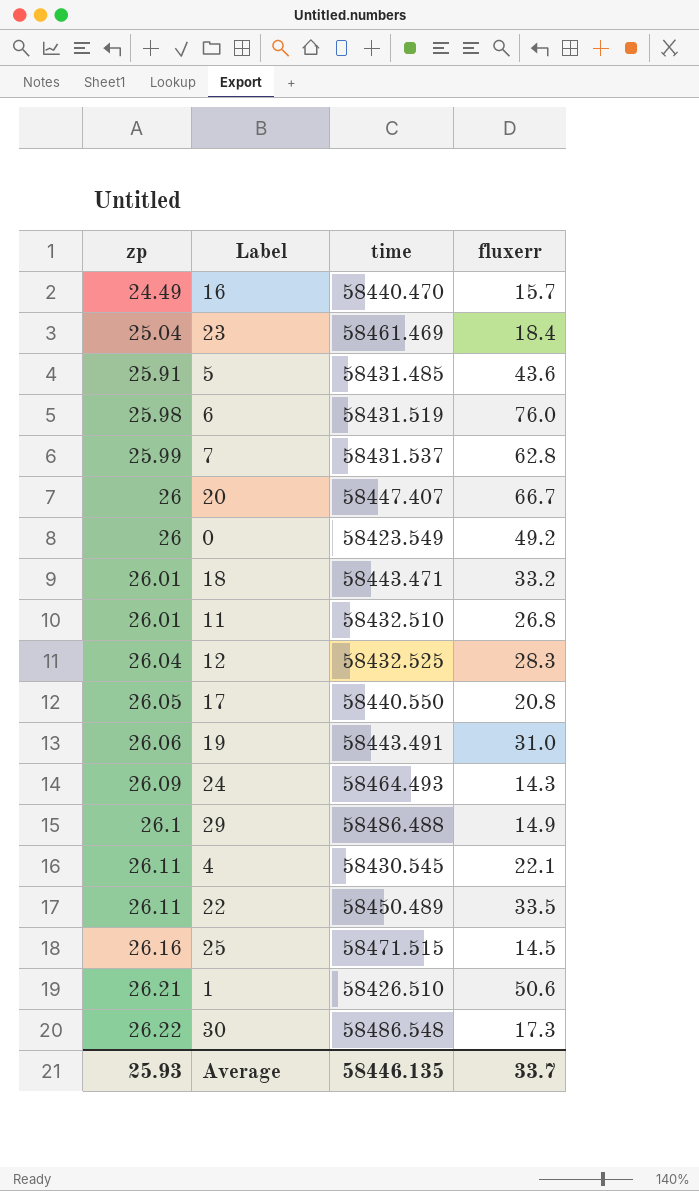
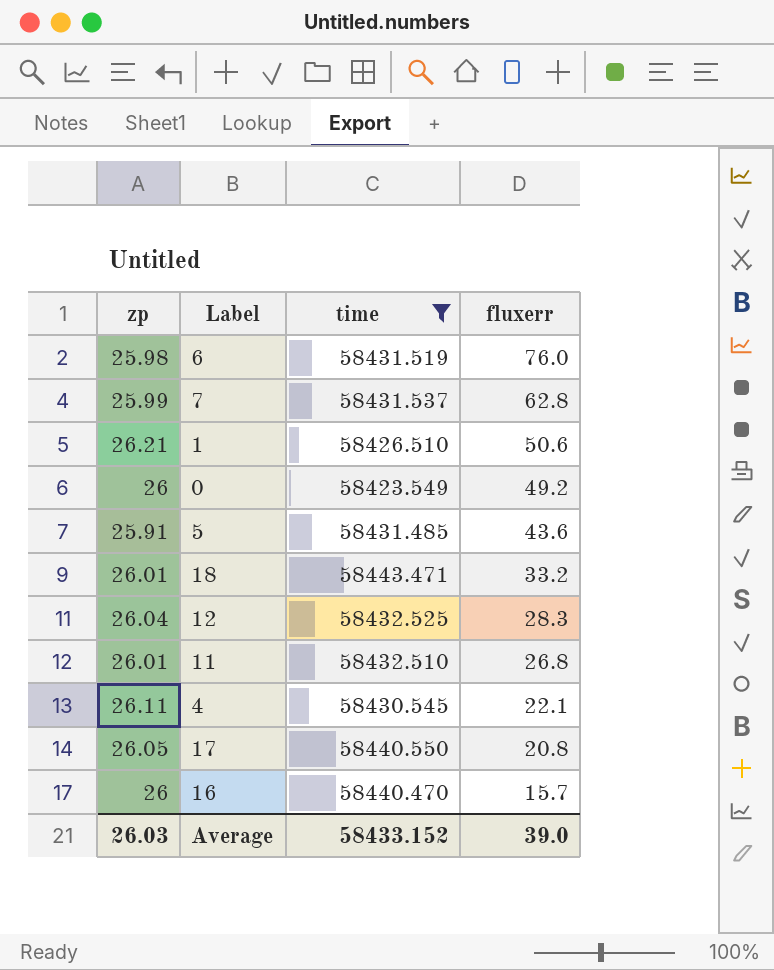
filter: none -> time <= 58443.471
row order: zp ascending -> fluxerr descending
16 | zp: 24.49 -> 26
Average | zp: 25.93 -> 26.03
Average | time: 58446.135 -> 58433.152
Average | fluxerr: 33.7 -> 39.0

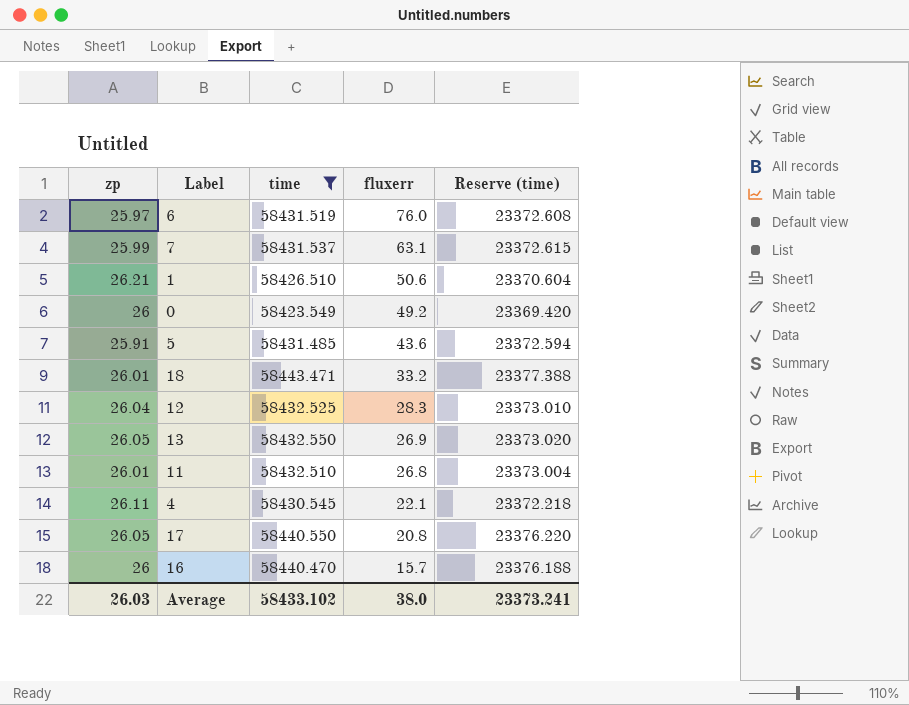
column Reserve (time) | formula: none -> [time] * 0.4
6 | zp: 25.98 -> 25.97
7 | fluxerr: 62.8 -> 63.1
row 13: none -> 26.05 | 58432.550 | 26.9 | 23373.020
Average | time: 58433.152 -> 58433.102
Average | fluxerr: 39.0 -> 38.0

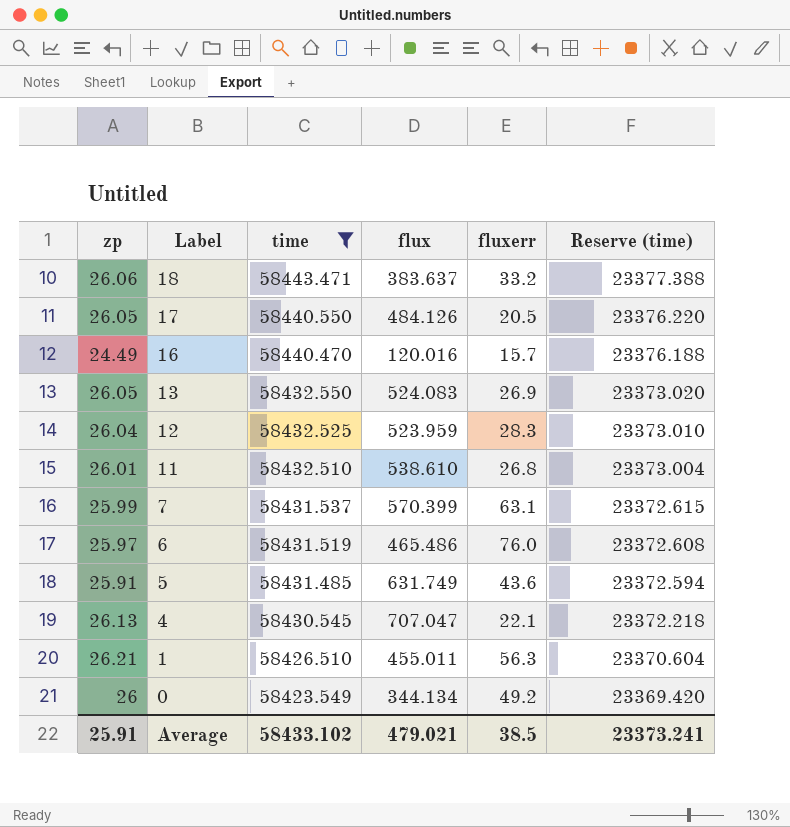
row order: fluxerr descending -> Label descending
column flux | position: none -> 4
18 | zp: 26.01 -> 26.06
17 | fluxerr: 20.8 -> 20.5
16 | zp: 26 -> 24.49
4 | zp: 26.11 -> 26.13
1 | fluxerr: 50.6 -> 56.3
Average | zp: 26.03 -> 25.91
Average | fluxerr: 38.0 -> 38.5

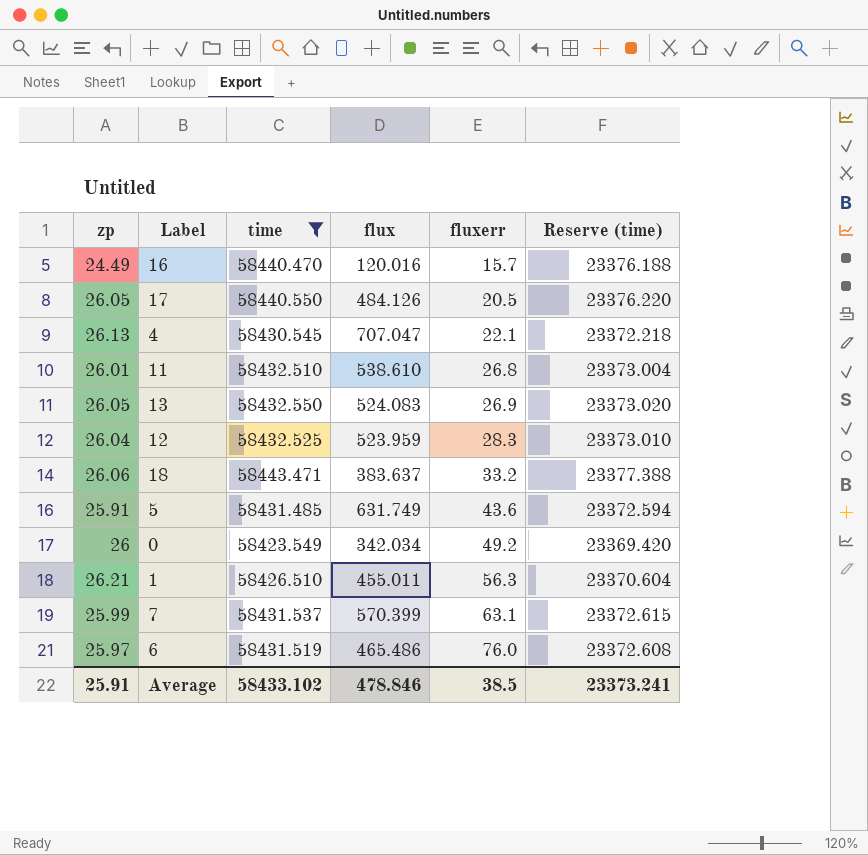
row order: Label descending -> fluxerr ascending
0 | flux: 344.134 -> 342.034
Average | flux: 479.021 -> 478.846

